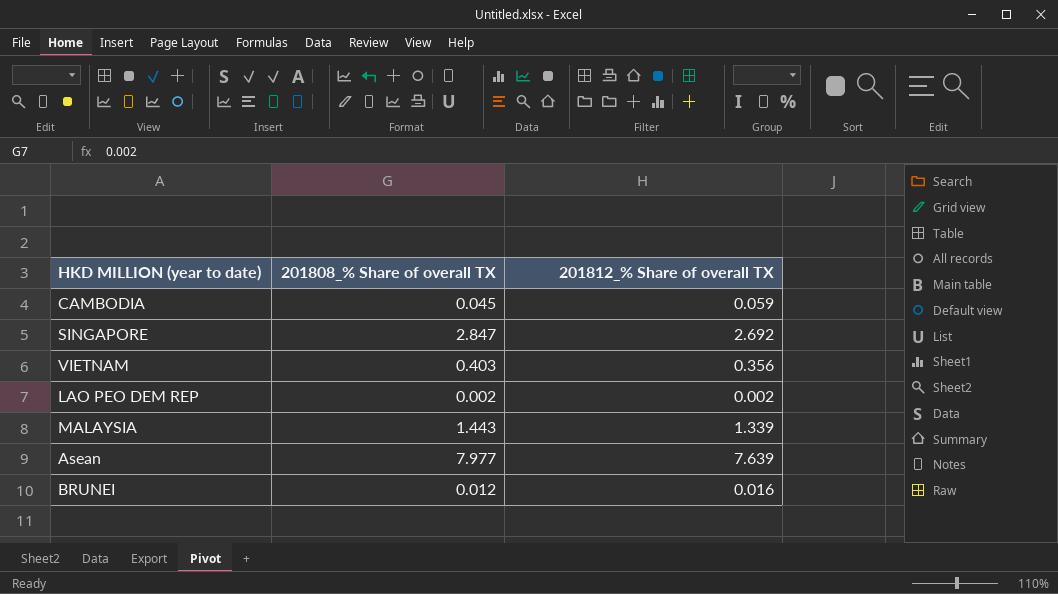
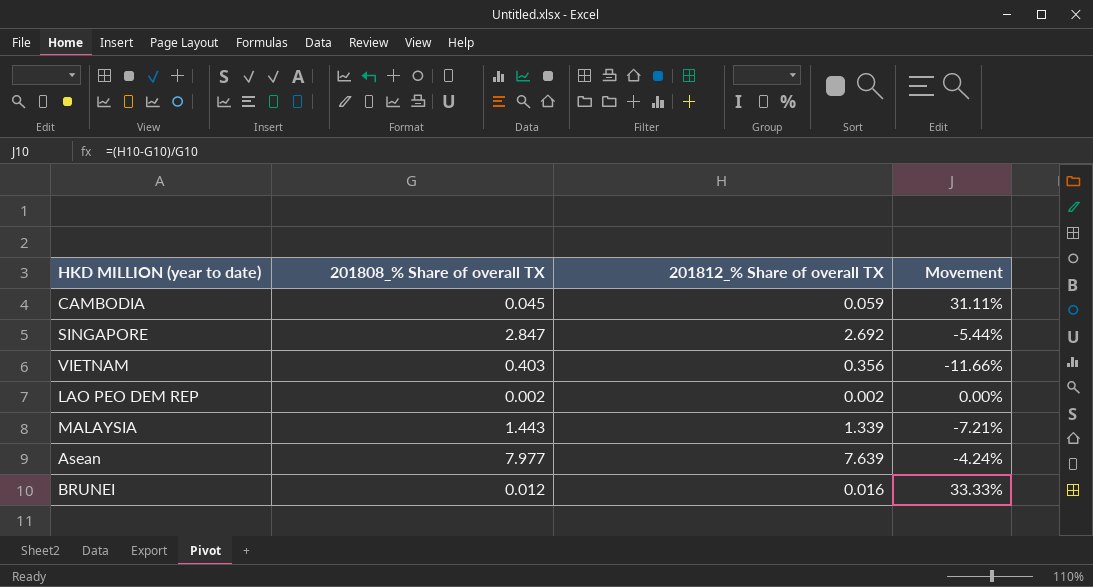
column Movement | formula: none -> ([201812_% Share of overall TX] - [201808_% Share of overall TX]) / [201808_% Share of overall TX]

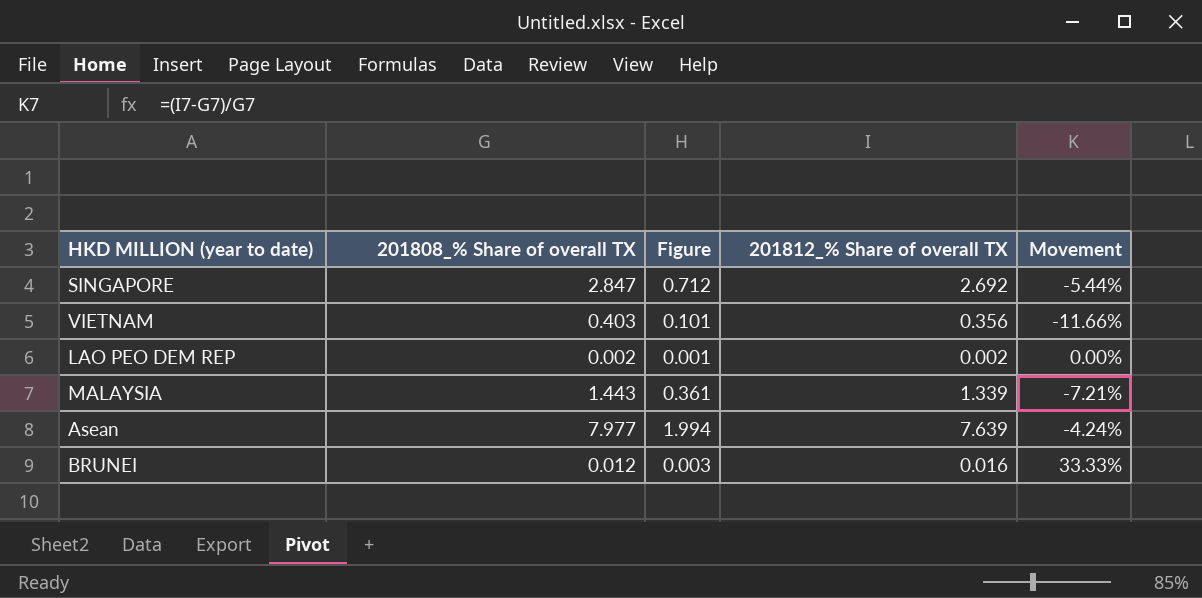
column Figure | formula: none -> [201808_% Share of overall TX] * 0.25
row CAMBODIA: 0.045 | 0.059 | 31.11% -> none

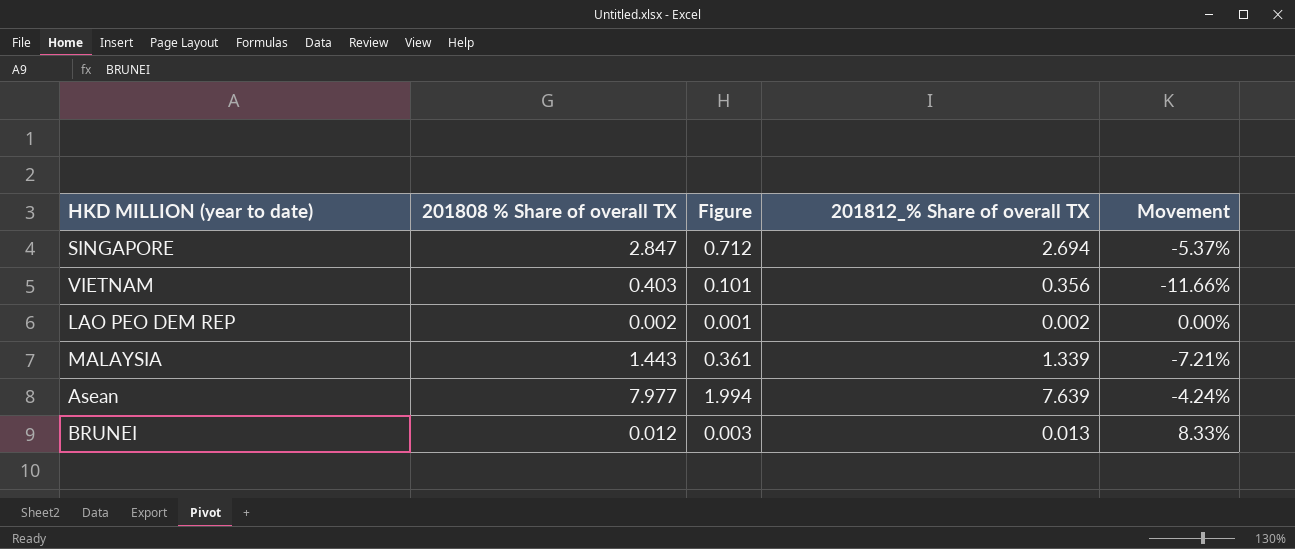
column name: 201808_% Share of overall TX -> 201808 % Share of overall TX
SINGAPORE | 201812_% Share of overall TX: 2.692 -> 2.694
SINGAPORE | Movement: -5.44% -> -5.37%
BRUNEI | 201812_% Share of overall TX: 0.016 -> 0.013
BRUNEI | Movement: 33.33% -> 8.33%

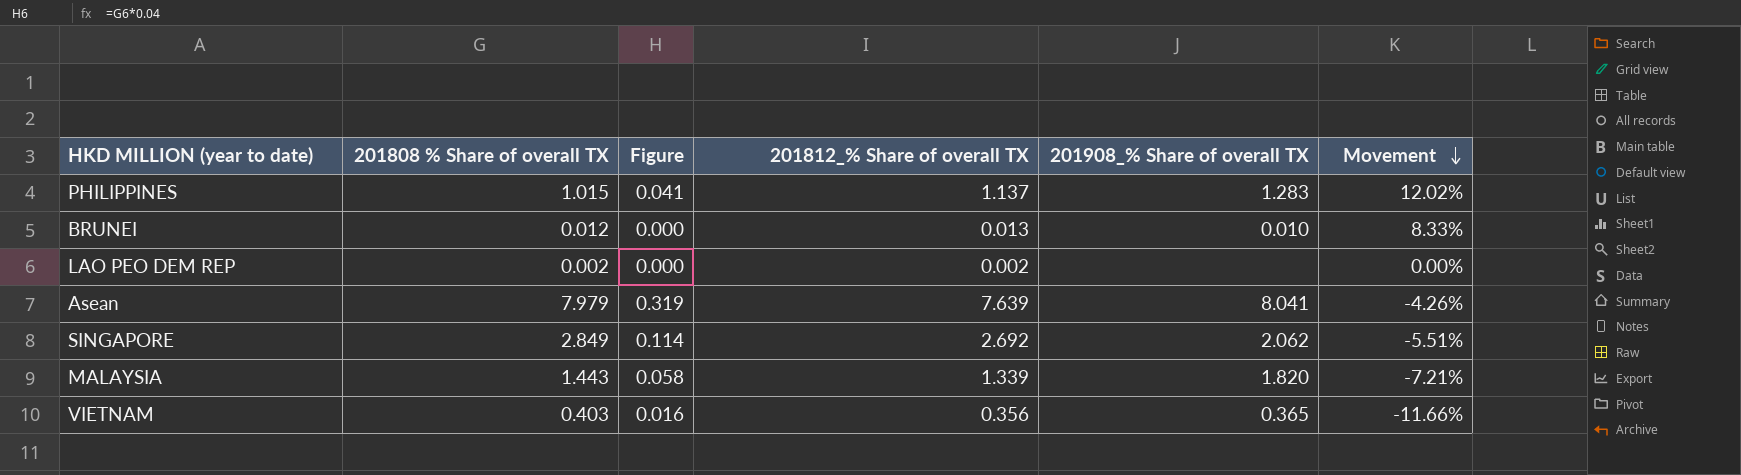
row order: none -> Movement descending
column Figure | formula: [201808 % Share of overall TX] * 0.25 -> [201808 % Share of overall TX] * 0.04
column 201908_% Share of overall TX | position: none -> 5
row PHILIPPINES: none -> 1.015 | 0.041 | 1.137 | 1.283 | 12.02%
Asean | 201808 % Share of overall TX: 7.977 -> 7.979
Asean | Movement: -4.24% -> -4.26%
SINGAPORE | 201808 % Share of overall TX: 2.847 -> 2.849
SINGAPORE | 201812_% Share of overall TX: 2.694 -> 2.692
SINGAPORE | Movement: -5.37% -> -5.51%

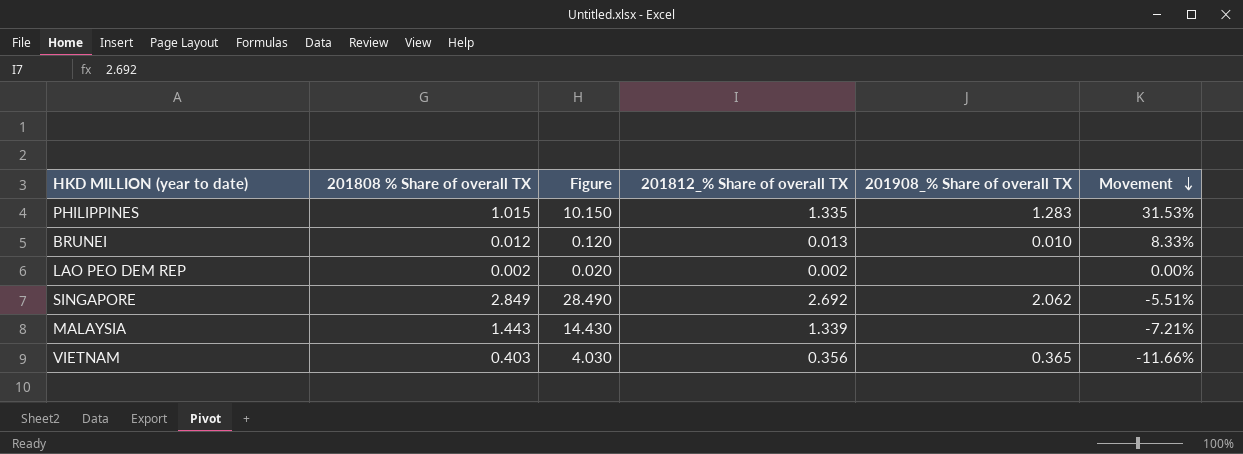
column Figure | formula: [201808 % Share of overall TX] * 0.04 -> [201808 % Share of overall TX] * 10
row Asean: 7.979 | 0.319 | 7.639 | 8.041 | -4.26% -> none
PHILIPPINES | 201812_% Share of overall TX: 1.137 -> 1.335
PHILIPPINES | Movement: 12.02% -> 31.53%
MALAYSIA | 201908_% Share of overall TX: 1.820 -> none

